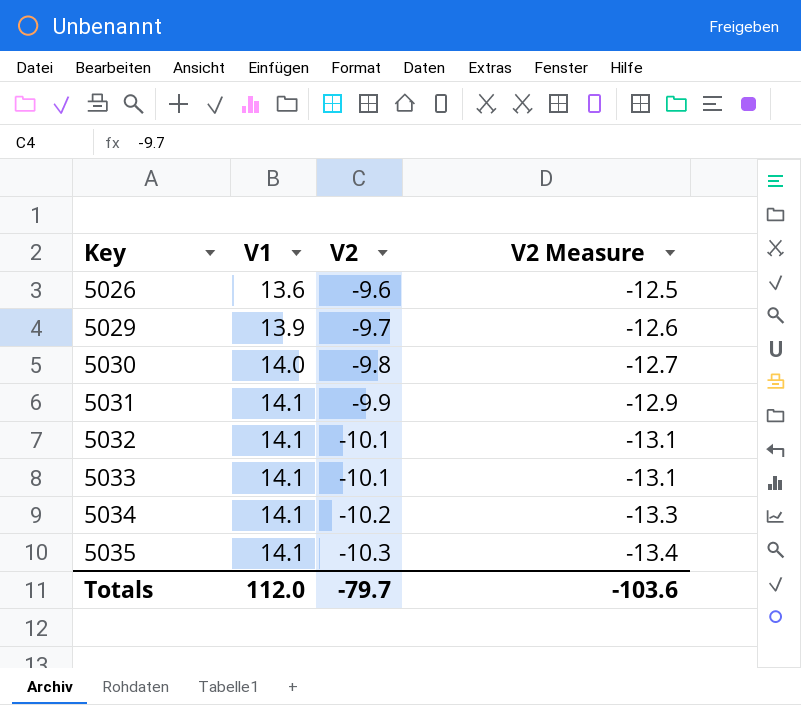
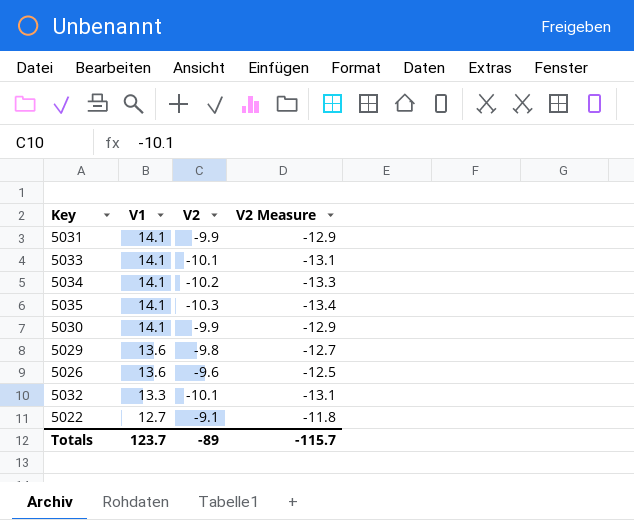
row order: Key ascending -> V1 descending
5030 | V1: 14.0 -> 14.1
5030 | V2: -9.8 -> -9.9
5030 | V2 Measure: -12.7 -> -12.9
5029 | V1: 13.9 -> 13.6
5029 | V2: -9.7 -> -9.8
5029 | V2 Measure: -12.6 -> -12.7
5032 | V1: 14.1 -> 13.3
row 5022: none -> 12.7 | -9.1 | -11.8
Totals | V1: 112.0 -> 123.7
Totals | V2: -79.7 -> -89
Totals | V2 Measure: -103.6 -> -115.7

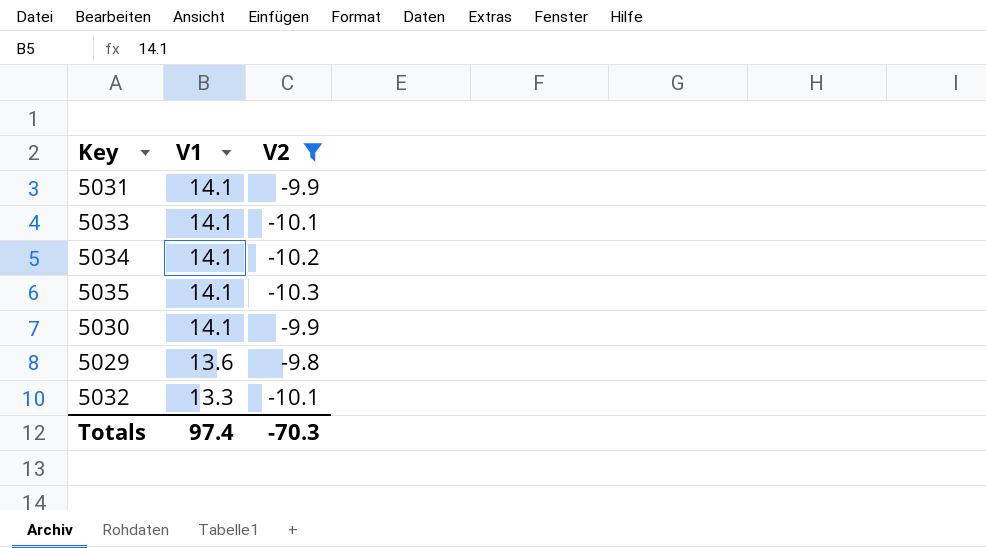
filter: none -> V2 <= -9.8
column V2 Measure | formula: [V2] * 1.3 -> none
Totals | V1: 123.7 -> 97.4
Totals | V2: -89 -> -70.3

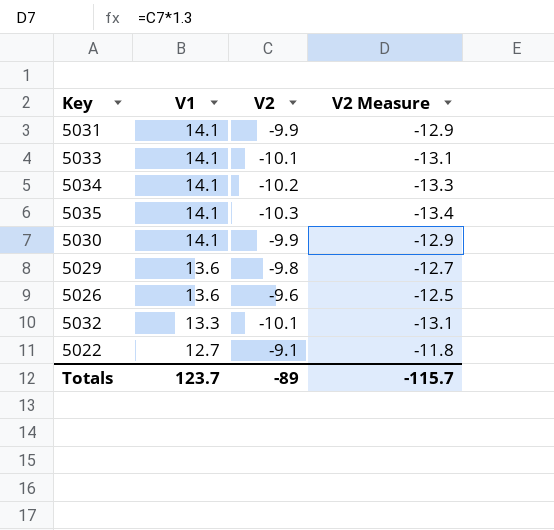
filter: V2 <= -9.8 -> none
column V2 Measure | formula: none -> [V2] * 1.3
Totals | V1: 97.4 -> 123.7
Totals | V2: -70.3 -> -89

